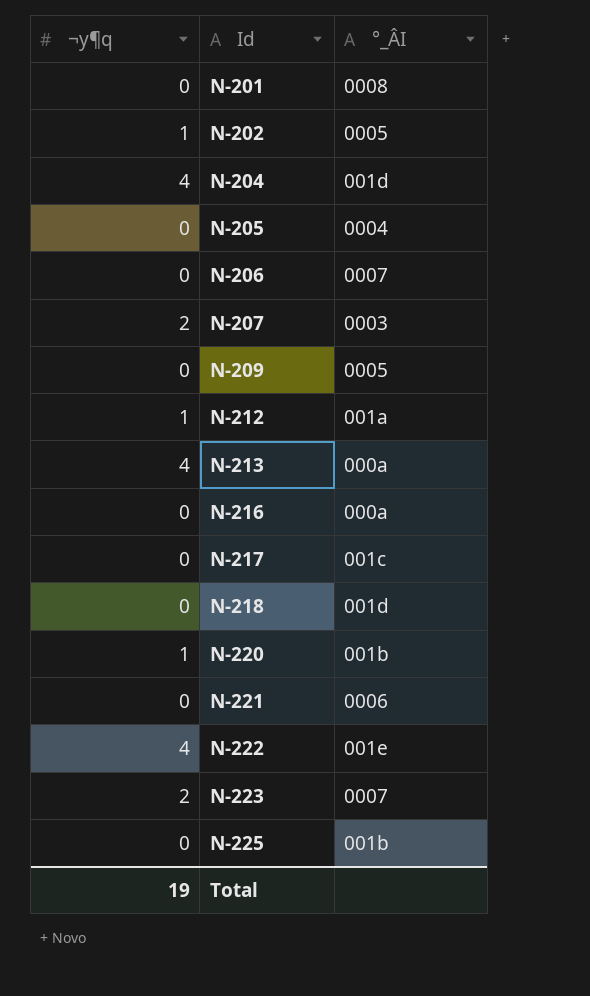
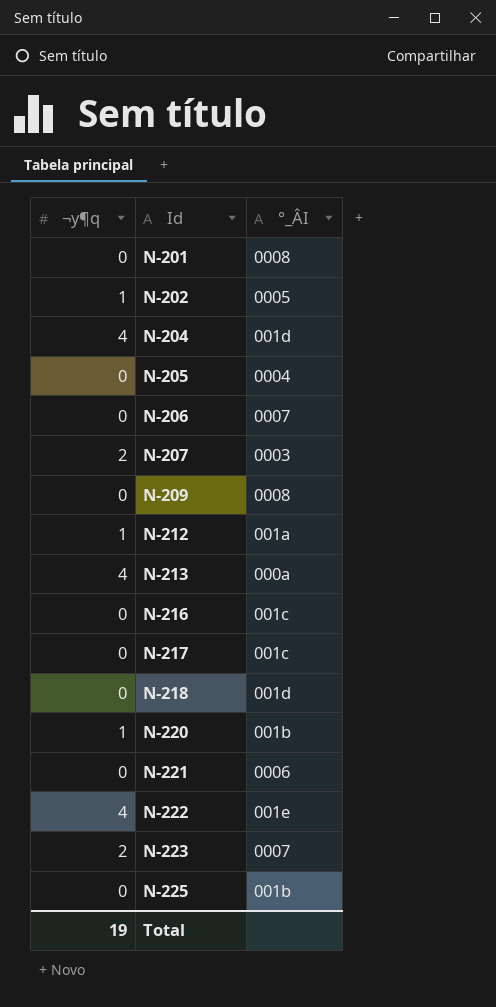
N-209 | °_ÂI: 0005 -> 0008
N-216 | °_ÂI: 000a -> 001c

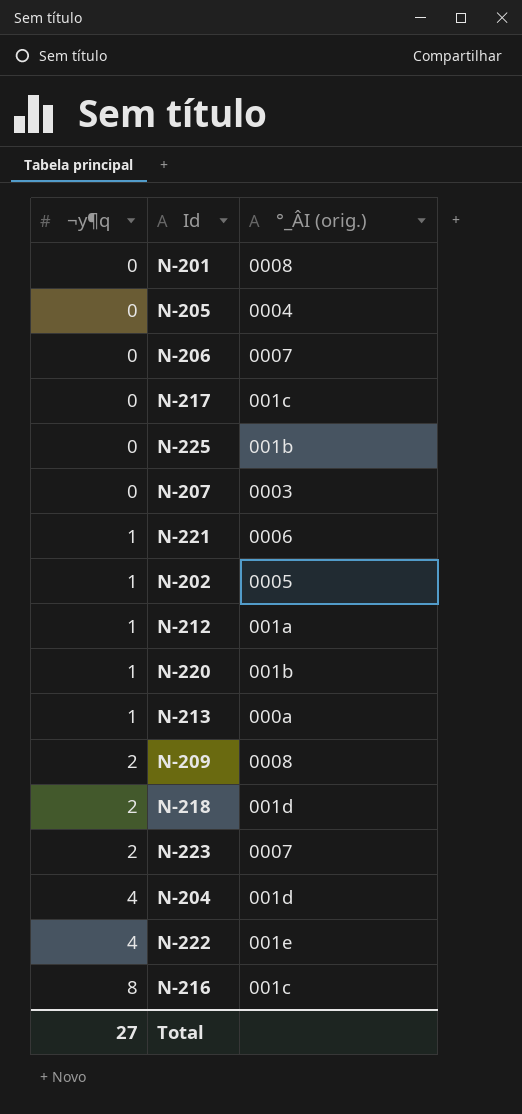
row order: Id ascending -> ¬y¶q ascending
column name: °_ÂI -> °_ÂI (orig.)
N-207 | ¬y¶q: 2 -> 0
N-221 | ¬y¶q: 0 -> 1
N-213 | ¬y¶q: 4 -> 1
N-209 | ¬y¶q: 0 -> 2
N-218 | ¬y¶q: 0 -> 2
N-216 | ¬y¶q: 0 -> 8
Total | ¬y¶q: 19 -> 27

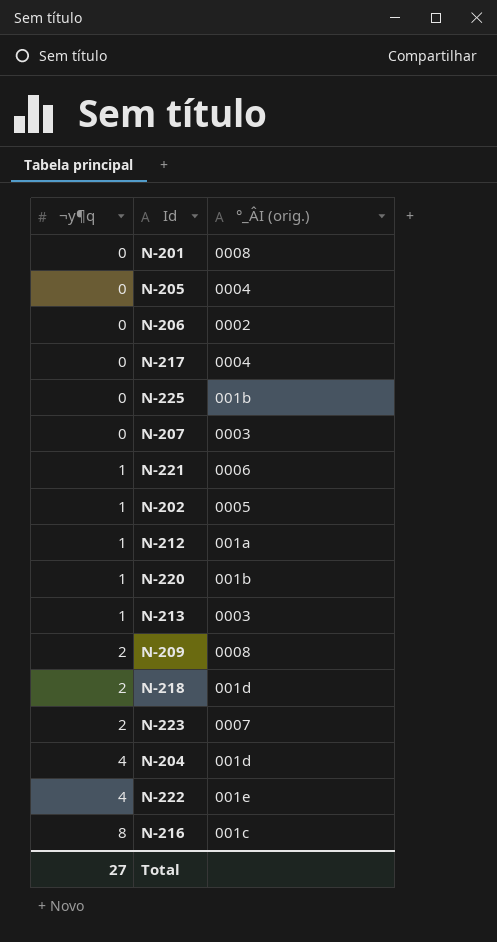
N-206 | °_ÂI (orig.): 0007 -> 0002
N-217 | °_ÂI (orig.): 001c -> 0004
N-213 | °_ÂI (orig.): 000a -> 0003

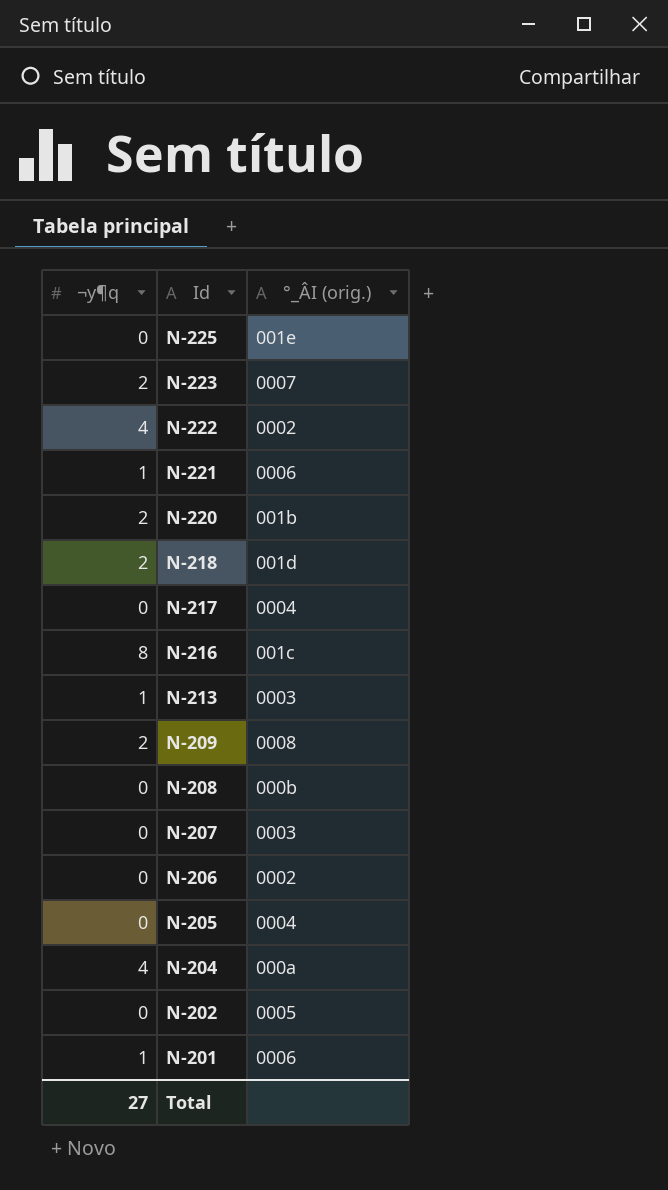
row order: ¬y¶q ascending -> Id descending
row N-212: 1 | 001a -> none
N-225 | °_ÂI (orig.): 001b -> 001e
N-222 | °_ÂI (orig.): 001e -> 0002
N-220 | ¬y¶q: 1 -> 2
row N-208: none -> 0 | 000b
N-204 | °_ÂI (orig.): 001d -> 000a
N-202 | ¬y¶q: 1 -> 0
N-201 | ¬y¶q: 0 -> 1
N-201 | °_ÂI (orig.): 0008 -> 0006

